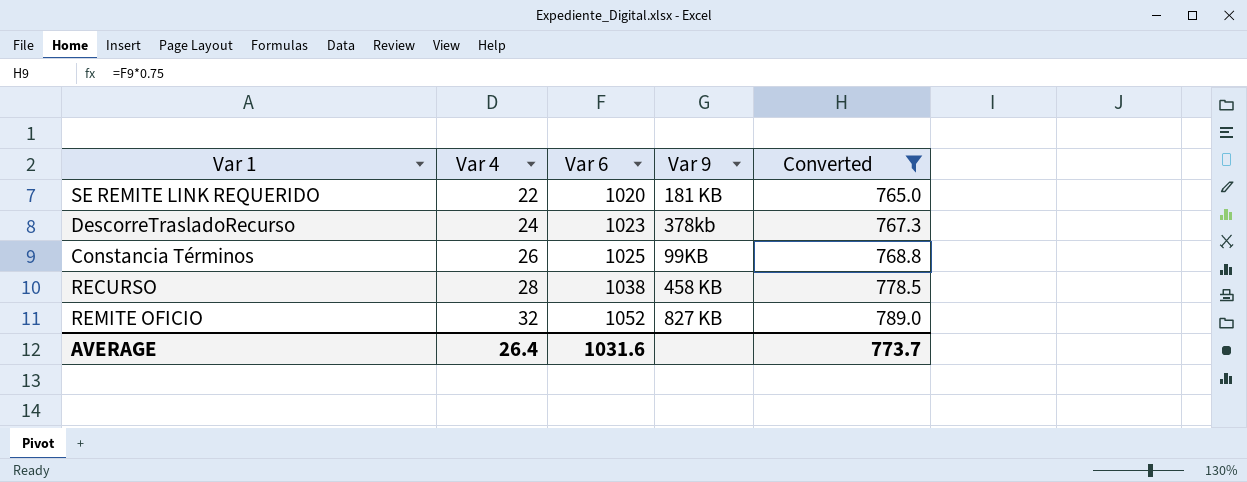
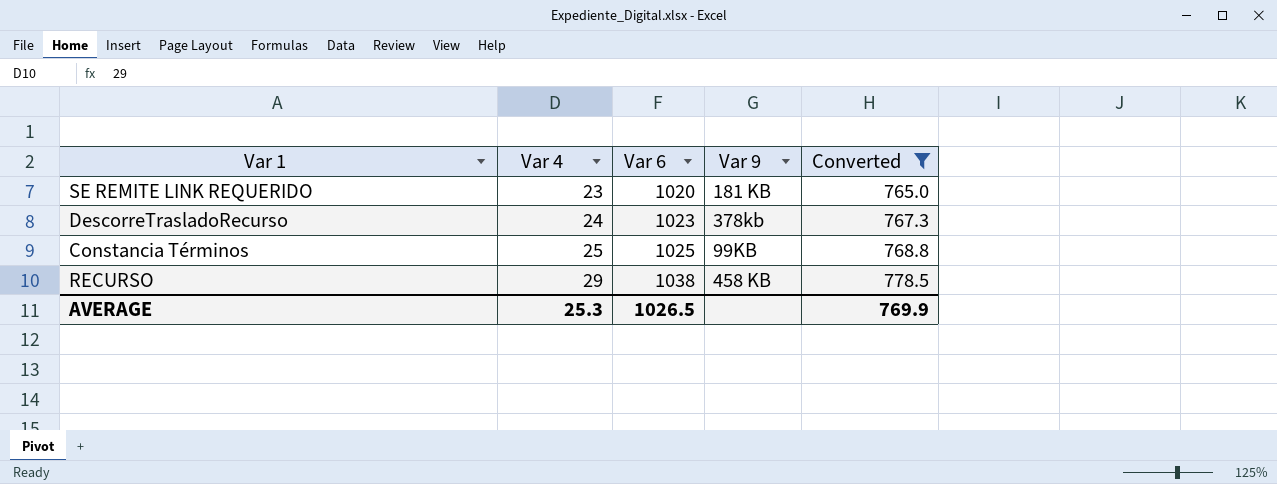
row REMITE OFICIO: 32 | 1052 | 827 KB | 789.0 -> none
SE REMITE LINK REQUERIDO | Var 4: 22 -> 23
Constancia Términos | Var 4: 26 -> 25
RECURSO | Var 4: 28 -> 29
AVERAGE | Var 4: 26.4 -> 25.3
AVERAGE | Var 6: 1031.6 -> 1026.5
AVERAGE | Converted: 773.7 -> 769.9

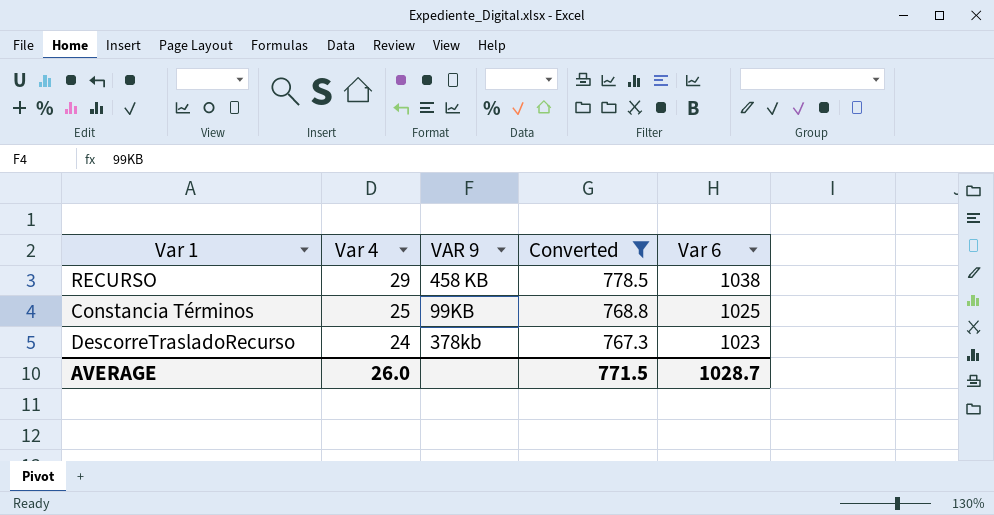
row order: Var 4 ascending -> Var 4 descending
column name: Var 9 -> VAR 9
column Var 6 | position: 3 -> 5
row SE REMITE LINK REQUERIDO: 23 | 1020 | 181 KB | 765.0 -> none
AVERAGE | Var 4: 25.3 -> 26.0
AVERAGE | Converted: 769.9 -> 771.5
AVERAGE | Var 6: 1026.5 -> 1028.7

